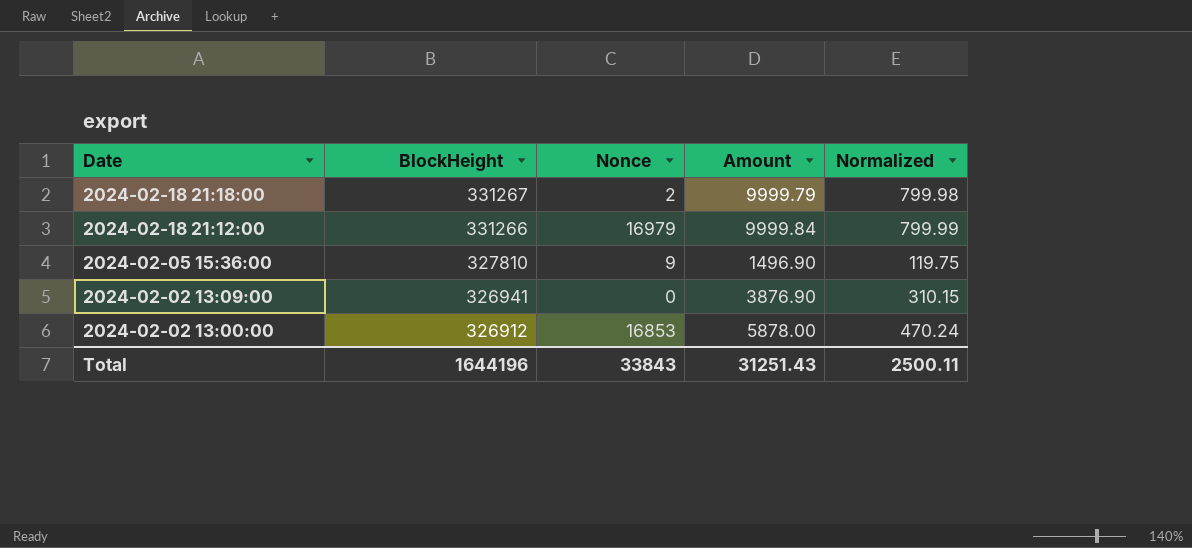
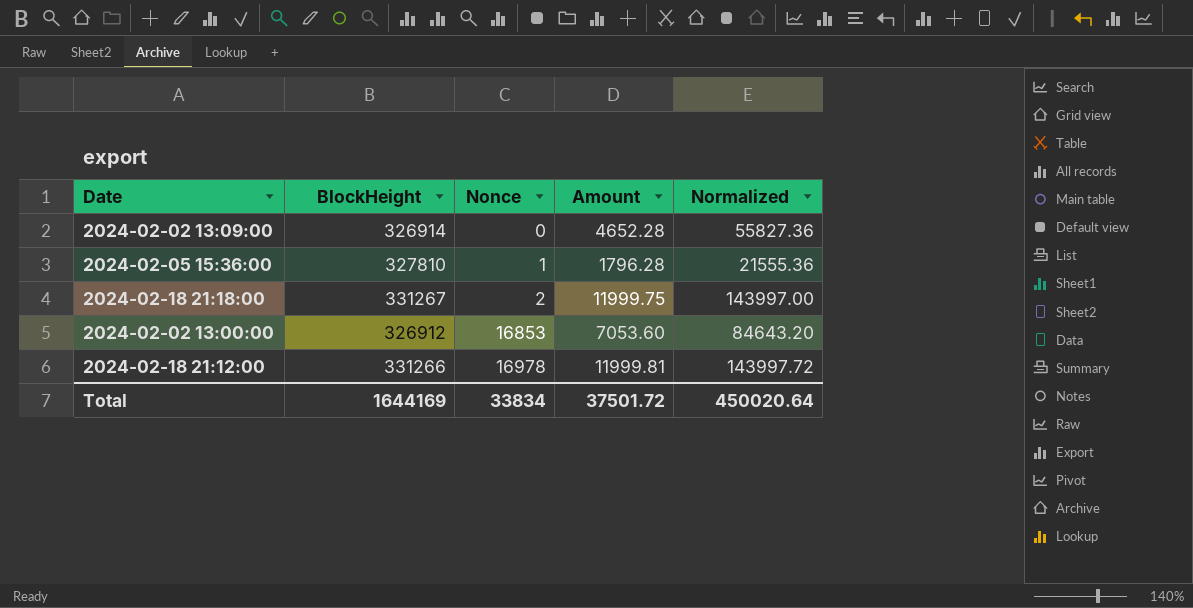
row order: Date descending -> Nonce ascending
column Normalized | formula: [Amount] * 0.08 -> [Amount] * 12
2024-02-02 13:09:00 | BlockHeight: 326941 -> 326914
2024-02-02 13:09:00 | Amount: 3876.90 -> 4652.28
2024-02-05 15:36:00 | Nonce: 9 -> 1
2024-02-05 15:36:00 | Amount: 1496.90 -> 1796.28
2024-02-18 21:18:00 | Amount: 9999.79 -> 11999.75
2024-02-02 13:00:00 | Amount: 5878.00 -> 7053.60
2024-02-18 21:12:00 | Nonce: 16979 -> 16978
2024-02-18 21:12:00 | Amount: 9999.84 -> 11999.81
Total | BlockHeight: 1644196 -> 1644169
Total | Nonce: 33843 -> 33834
Total | Amount: 31251.43 -> 37501.72
Total | Normalized: 2500.11 -> 450020.64

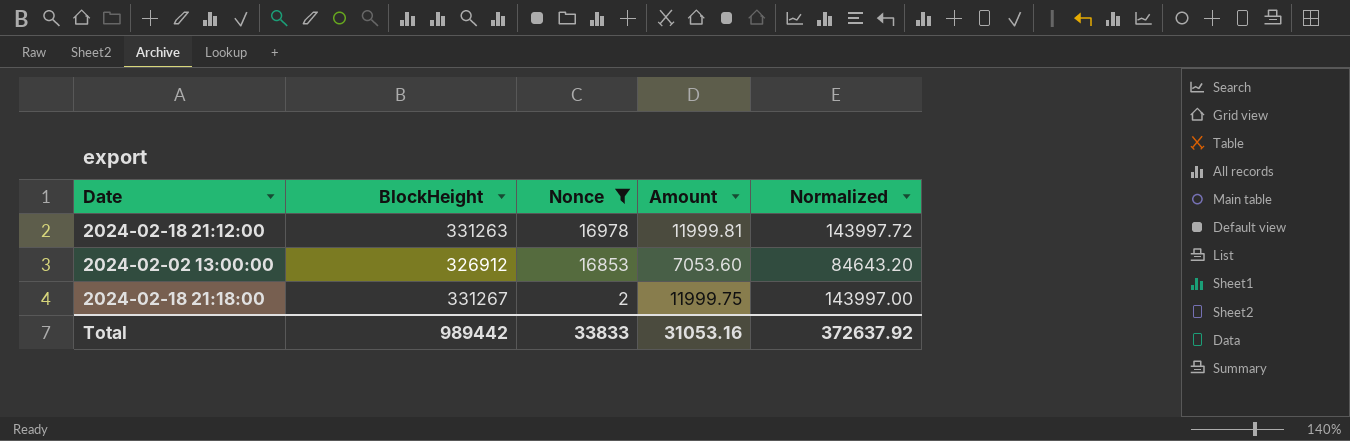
filter: none -> Nonce >= 2
row order: Nonce ascending -> Nonce descending
2024-02-18 21:12:00 | BlockHeight: 331266 -> 331263
Total | BlockHeight: 1644169 -> 989442
Total | Nonce: 33834 -> 33833
Total | Amount: 37501.72 -> 31053.16
Total | Normalized: 450020.64 -> 372637.92

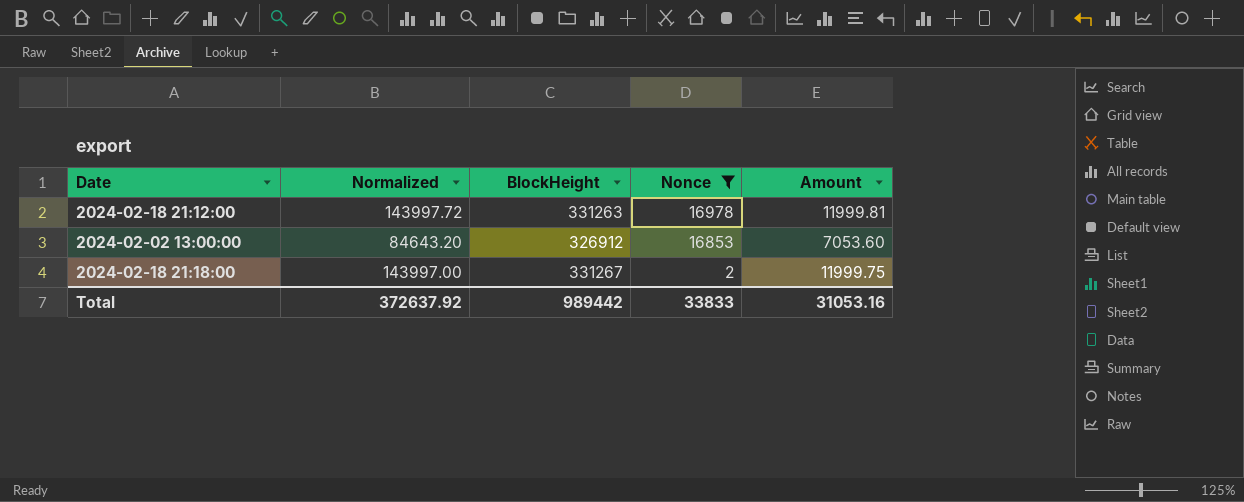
column Normalized | position: 5 -> 2

